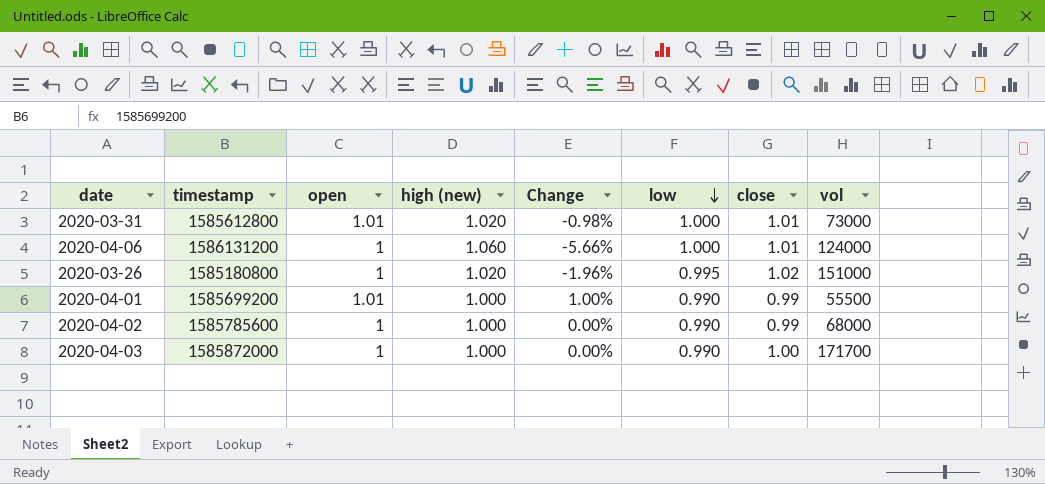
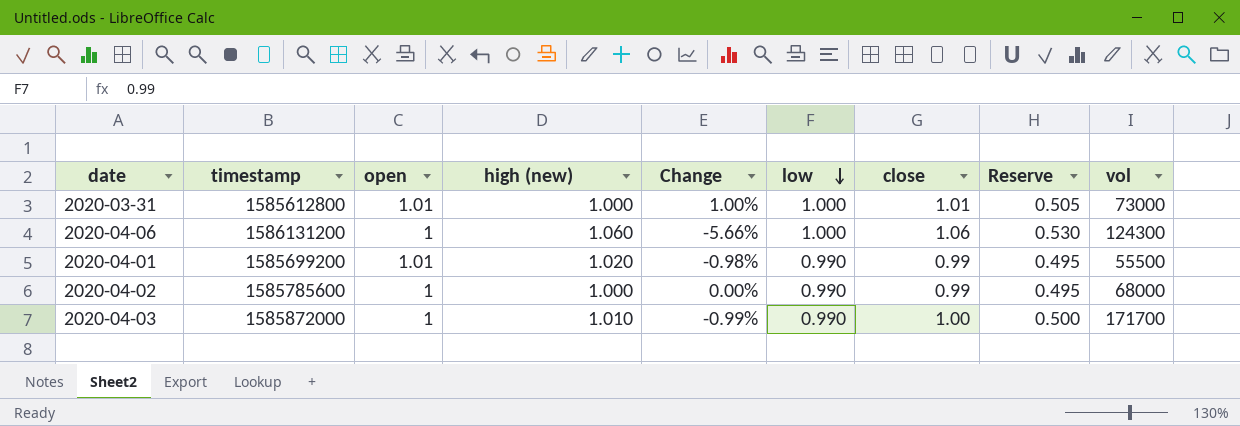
column Reserve | formula: none -> [close] * 0.5
row 2020-03-26: 1585180800 | 1 | 1.020 | -1.96% | 0.995 | 1.02 | 151000 -> none
2020-03-31 | high (new): 1.020 -> 1.000
2020-03-31 | Change: -0.98% -> 1.00%
2020-04-06 | close: 1.01 -> 1.06
2020-04-06 | vol: 124000 -> 124300
2020-04-01 | high (new): 1.000 -> 1.020
2020-04-01 | Change: 1.00% -> -0.98%
2020-04-03 | high (new): 1.000 -> 1.010
2020-04-03 | Change: 0.00% -> -0.99%

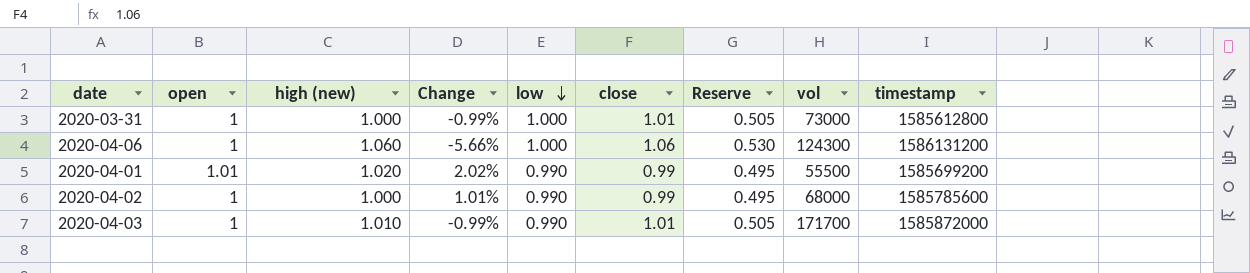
column Change | formula: ([open] - [high (new)]) / [high (new)] -> ([open] - [close]) / [close]
column timestamp | position: 2 -> 9
2020-03-31 | open: 1.01 -> 1
2020-04-03 | close: 1.00 -> 1.01
2020-04-03 | Reserve: 0.500 -> 0.505

